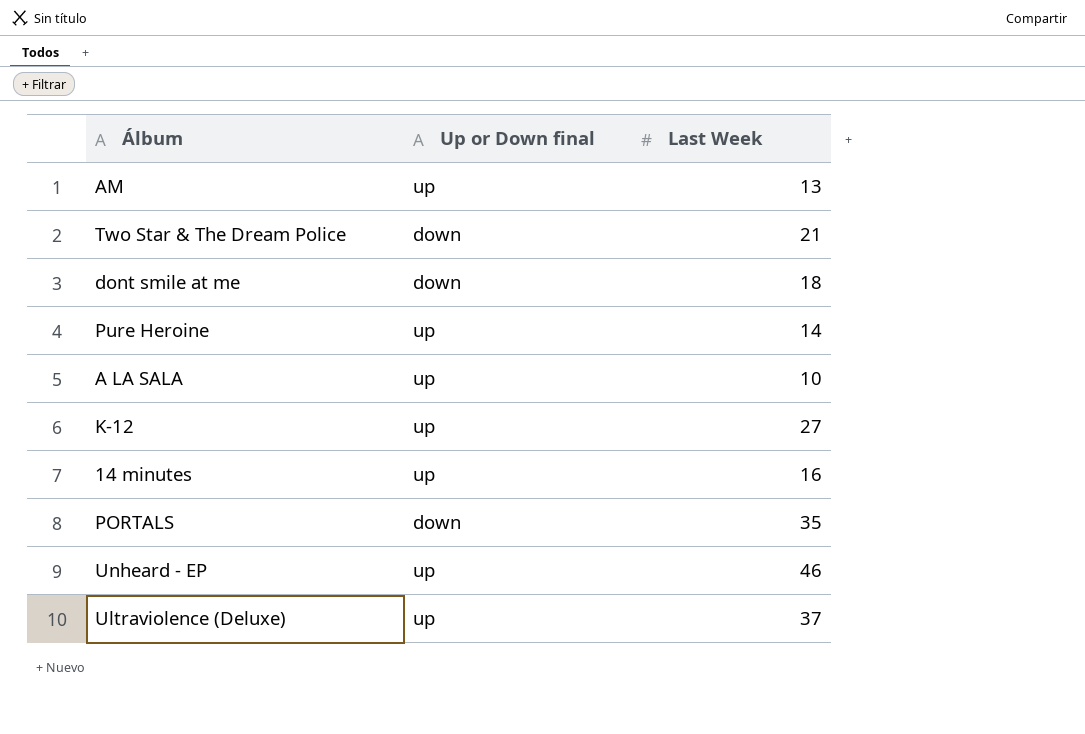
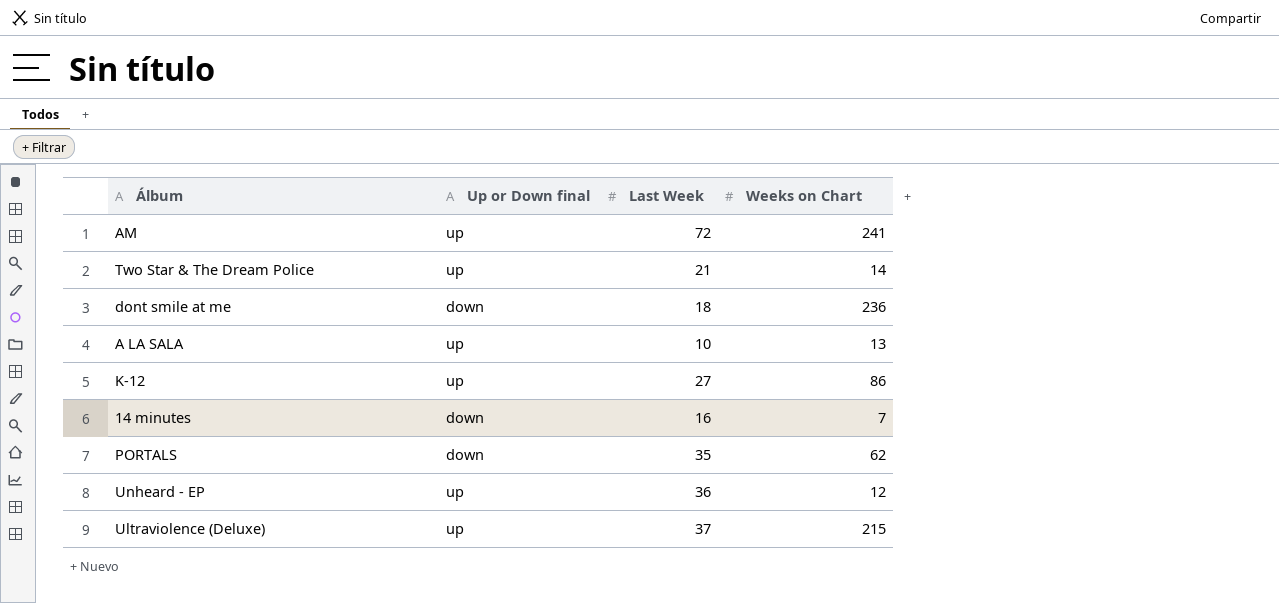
column Weeks on Chart | position: none -> 4
row Pure Heroine: up | 14 -> none
AM | Last Week: 13 -> 72
Two Star & The Dream Police | Up or Down final: down -> up
14 minutes | Up or Down final: up -> down
Unheard - EP | Last Week: 46 -> 36

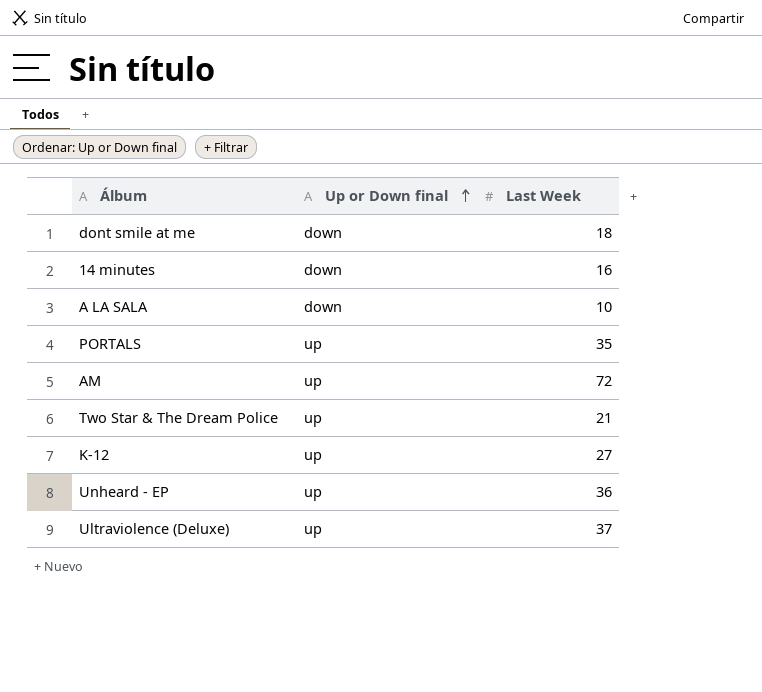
row order: none -> Up or Down final ascending
column Weeks on Chart | position: 4 -> none
A LA SALA | Up or Down final: up -> down
PORTALS | Up or Down final: down -> up

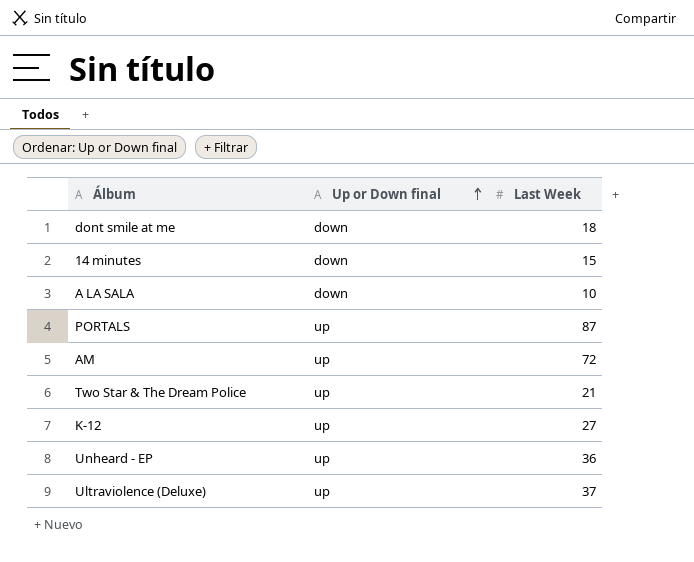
14 minutes | Last Week: 16 -> 15
PORTALS | Last Week: 35 -> 87

